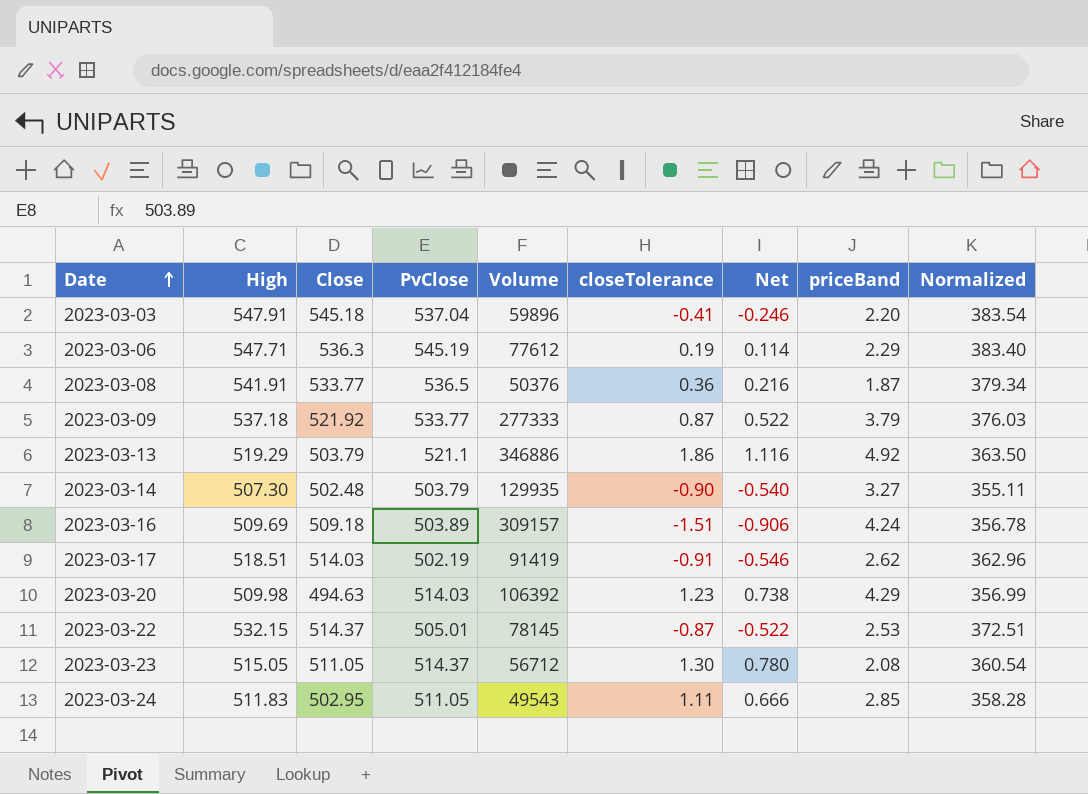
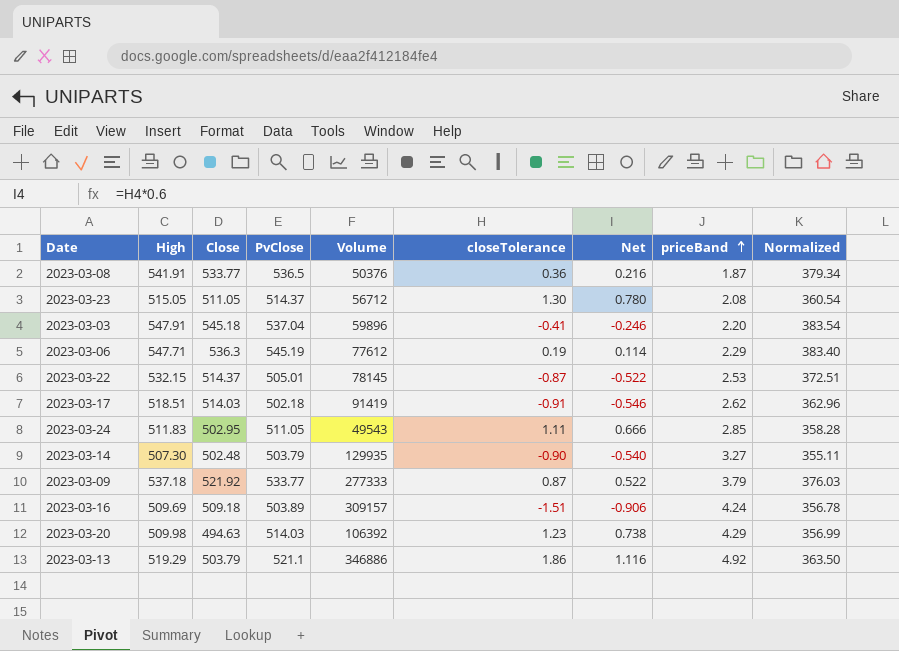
row order: Date ascending -> priceBand ascending
2023-03-17 | PvClose: 502.19 -> 502.18

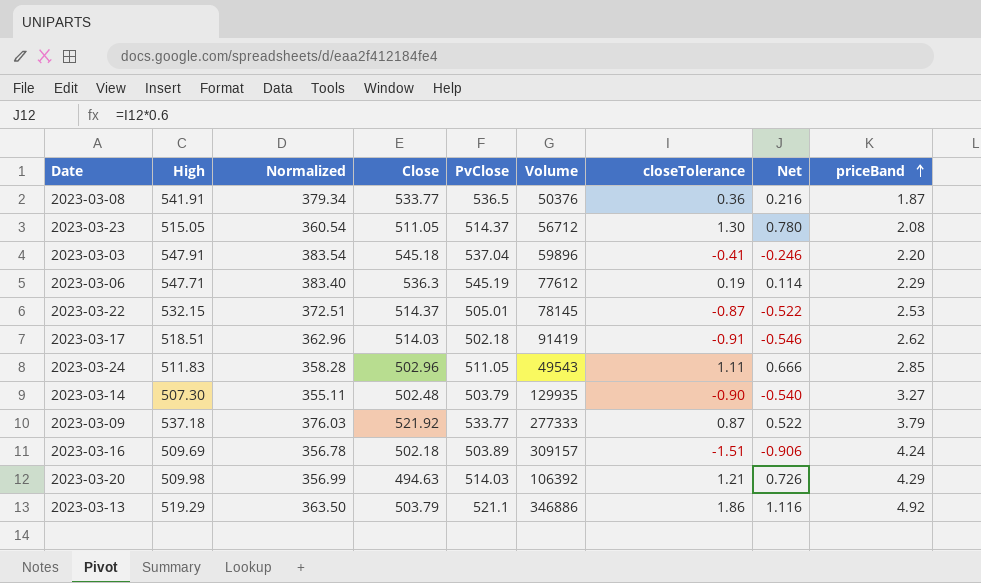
column Normalized | position: 9 -> 3
2023-03-24 | Close: 502.95 -> 502.96
2023-03-16 | Close: 509.18 -> 502.18
2023-03-20 | closeTolerance: 1.23 -> 1.21
2023-03-20 | Net: 0.738 -> 0.726

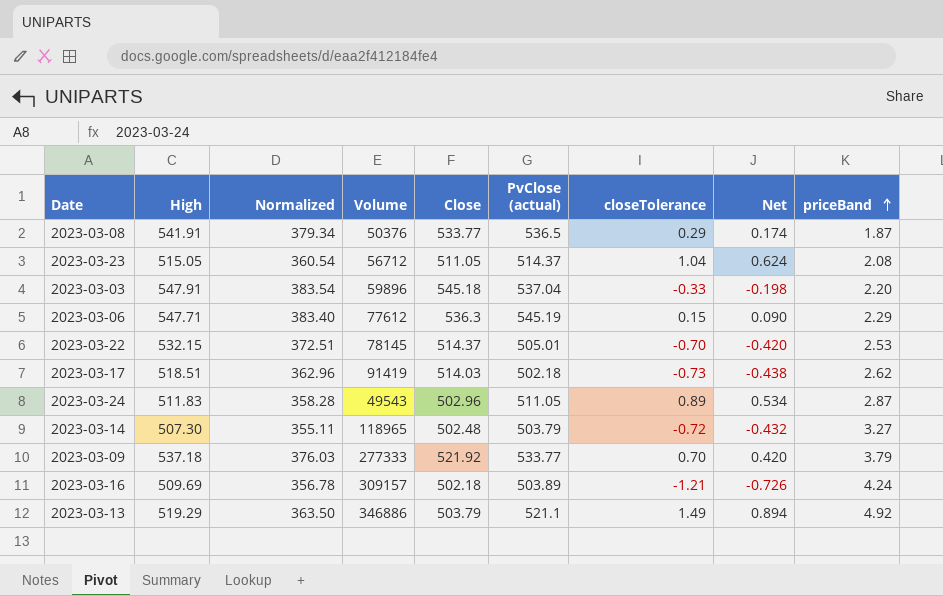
column Volume | position: 6 -> 4
column name: PvClose -> PvClose (actual)
row 2023-03-20: 509.98 | 356.99 | 494.63 | 514.03 | 106392 | 1.21 | 0.726 | 4.29 -> none
2023-03-08 | closeTolerance: 0.36 -> 0.29
2023-03-08 | Net: 0.216 -> 0.174
2023-03-23 | closeTolerance: 1.30 -> 1.04
2023-03-23 | Net: 0.780 -> 0.624
2023-03-03 | closeTolerance: -0.41 -> -0.33
2023-03-03 | Net: -0.246 -> -0.198
2023-03-06 | closeTolerance: 0.19 -> 0.15
2023-03-06 | Net: 0.114 -> 0.090
2023-03-22 | closeTolerance: -0.87 -> -0.70
2023-03-22 | Net: -0.522 -> -0.420
2023-03-17 | closeTolerance: -0.91 -> -0.73
2023-03-17 | Net: -0.546 -> -0.438
2023-03-24 | closeTolerance: 1.11 -> 0.89
2023-03-24 | Net: 0.666 -> 0.534
2023-03-24 | priceBand: 2.85 -> 2.87
2023-03-14 | Volume: 129935 -> 118965
2023-03-14 | closeTolerance: -0.90 -> -0.72
2023-03-14 | Net: -0.540 -> -0.432
2023-03-09 | closeTolerance: 0.87 -> 0.70
2023-03-09 | Net: 0.522 -> 0.420
2023-03-16 | closeTolerance: -1.51 -> -1.21
2023-03-16 | Net: -0.906 -> -0.726
2023-03-13 | closeTolerance: 1.86 -> 1.49
2023-03-13 | Net: 1.116 -> 0.894

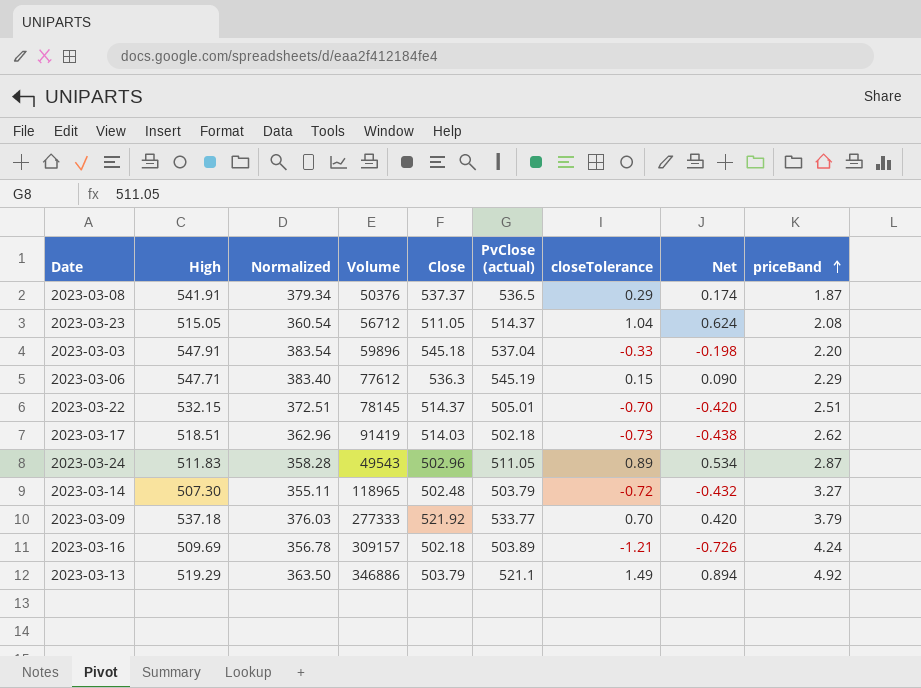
2023-03-08 | Close: 533.77 -> 537.37
2023-03-22 | priceBand: 2.53 -> 2.51

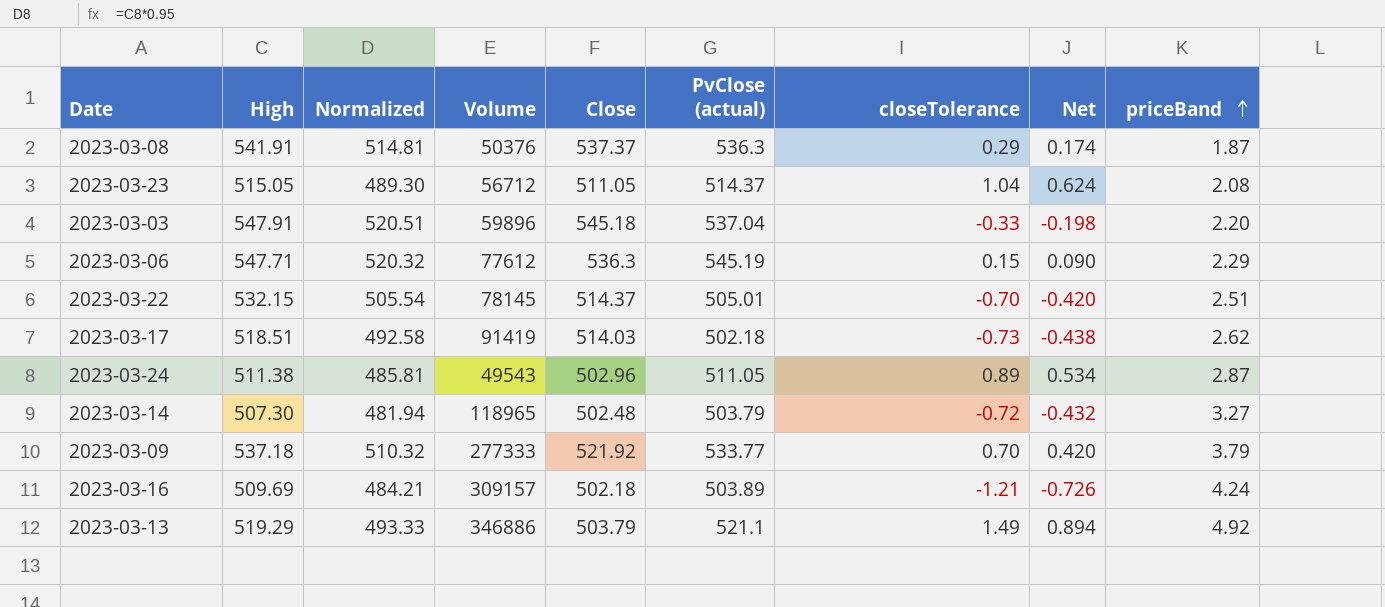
column Normalized | formula: [High] * 0.7 -> [High] * 0.95
2023-03-08 | PvClose (actual): 536.5 -> 536.3
2023-03-24 | High: 511.83 -> 511.38

